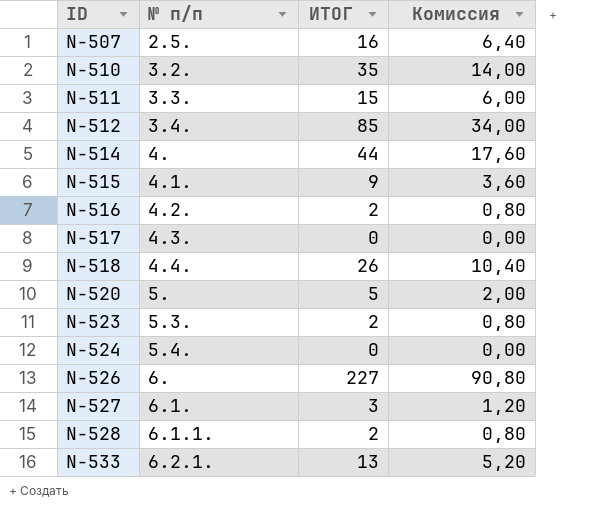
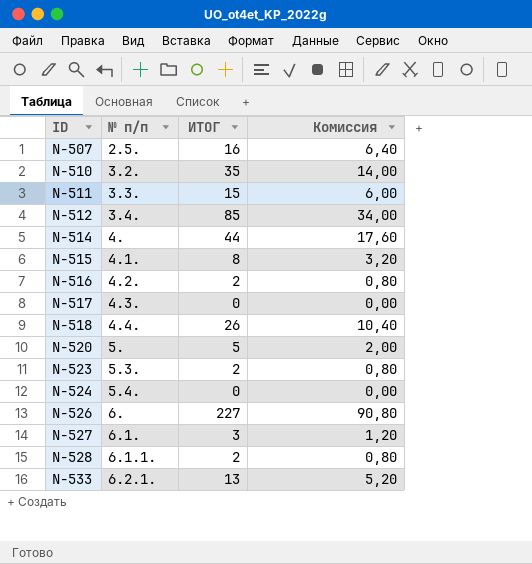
N-515 | ИТОГ: 9 -> 8
N-515 | Комиссия: 3,60 -> 3,20

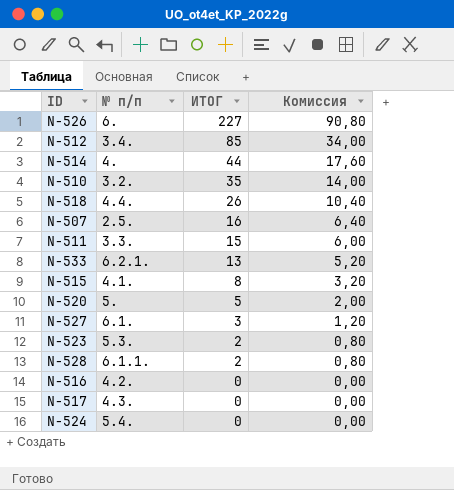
row order: ID ascending -> ИТОГ descending
N-516 | ИТОГ: 2 -> 0
N-516 | Комиссия: 0,80 -> 0,00

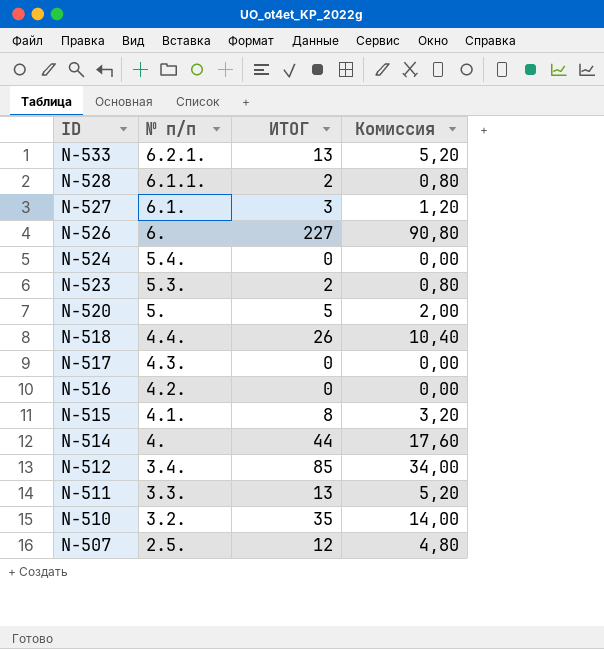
row order: ИТОГ descending -> ID descending
N-511 | ИТОГ: 15 -> 13
N-511 | Комиссия: 6,00 -> 5,20
N-507 | ИТОГ: 16 -> 12
N-507 | Комиссия: 6,40 -> 4,80

